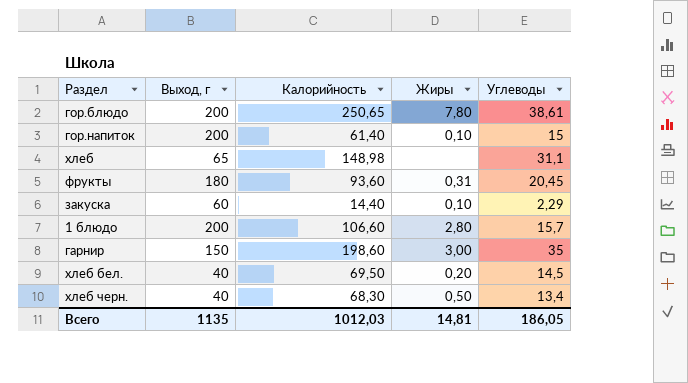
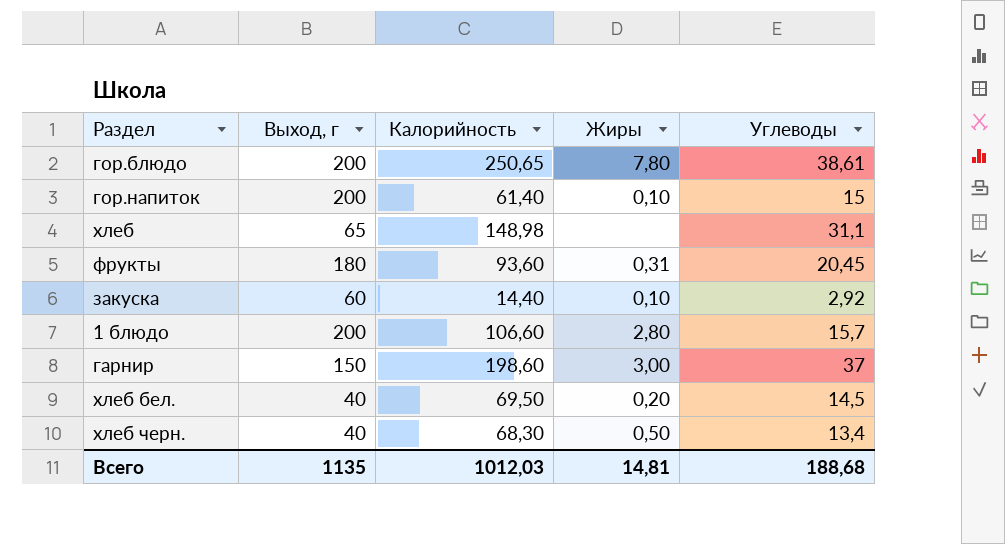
закуска | Углеводы: 2,29 -> 2,92
гарнир | Углеводы: 35 -> 37
Всего | Углеводы: 186,05 -> 188,68

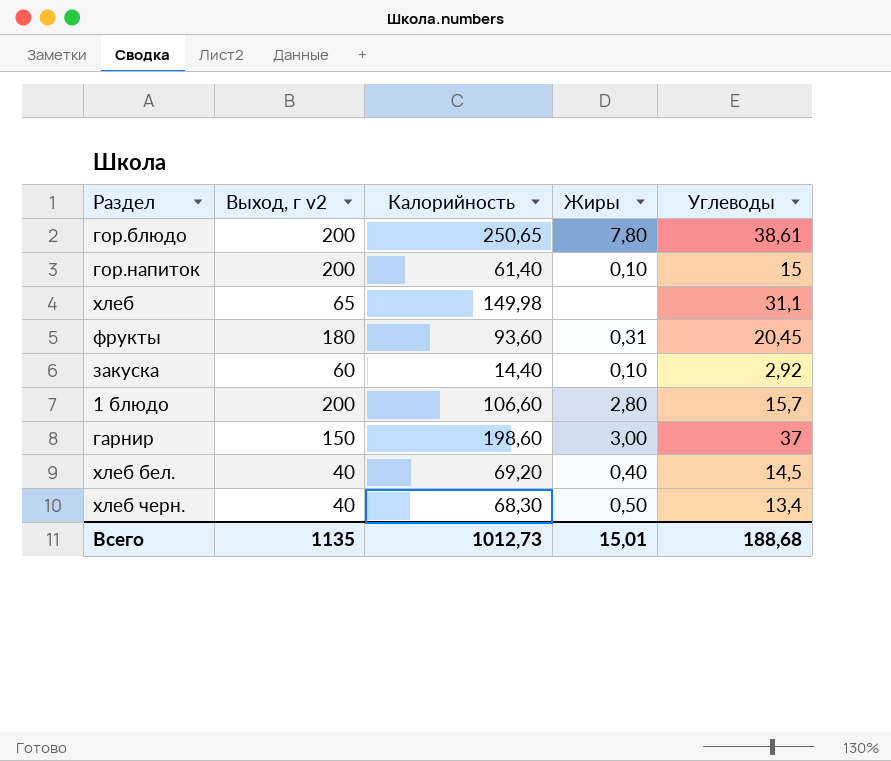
column name: Выход, г -> Выход, г v2
хлеб | Калорийность: 148,98 -> 149,98
хлеб бел. | Калорийность: 69,50 -> 69,20
хлеб бел. | Жиры: 0,20 -> 0,40
Всего | Калорийность: 1012,03 -> 1012,73
Всего | Жиры: 14,81 -> 15,01

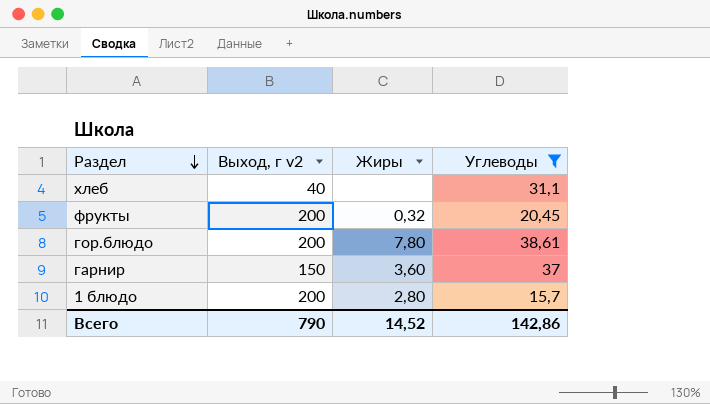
filter: none -> Углеводы >= 15,7
row order: none -> Раздел descending
column Калорийность | position: 3 -> none
хлеб | Выход, г v2: 65 -> 40
фрукты | Выход, г v2: 180 -> 200
фрукты | Жиры: 0,31 -> 0,32
гарнир | Жиры: 3,00 -> 3,60
Всего | Выход, г v2: 1135 -> 790
Всего | Жиры: 15,01 -> 14,52
Всего | Углеводы: 188,68 -> 142,86

